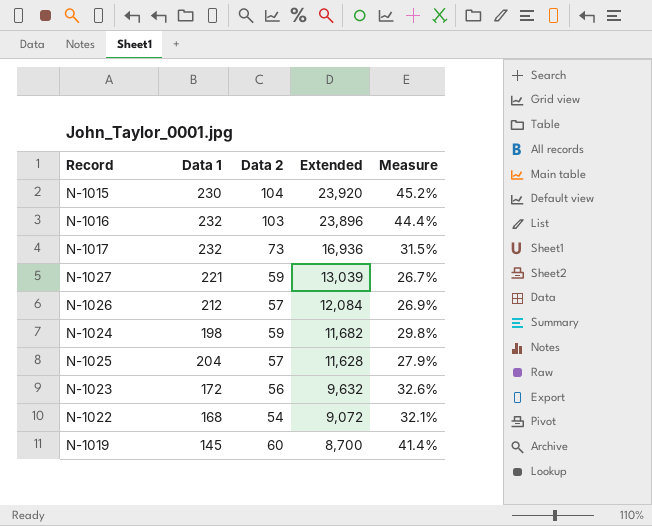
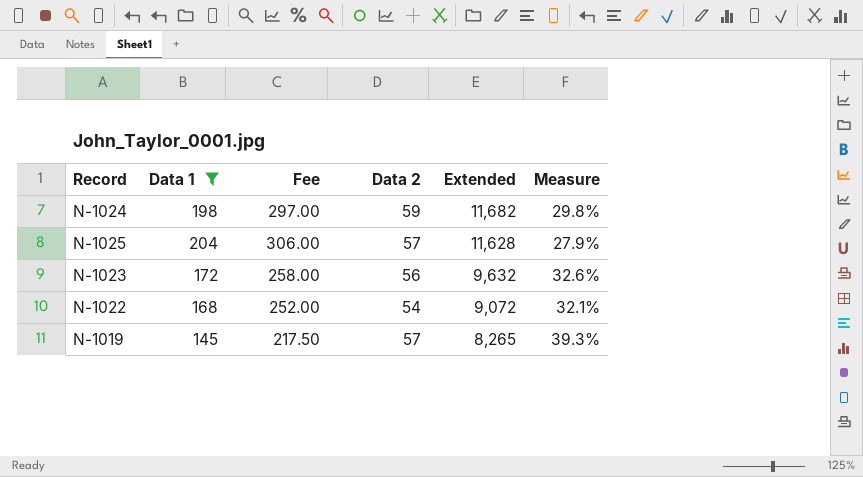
filter: none -> Data 1 <= 204
column Fee | formula: none -> [Data 1] * 1.5
N-1019 | Data 2: 60 -> 57
N-1019 | Extended: 8,700 -> 8,265
N-1019 | Measure: 41.4% -> 39.3%

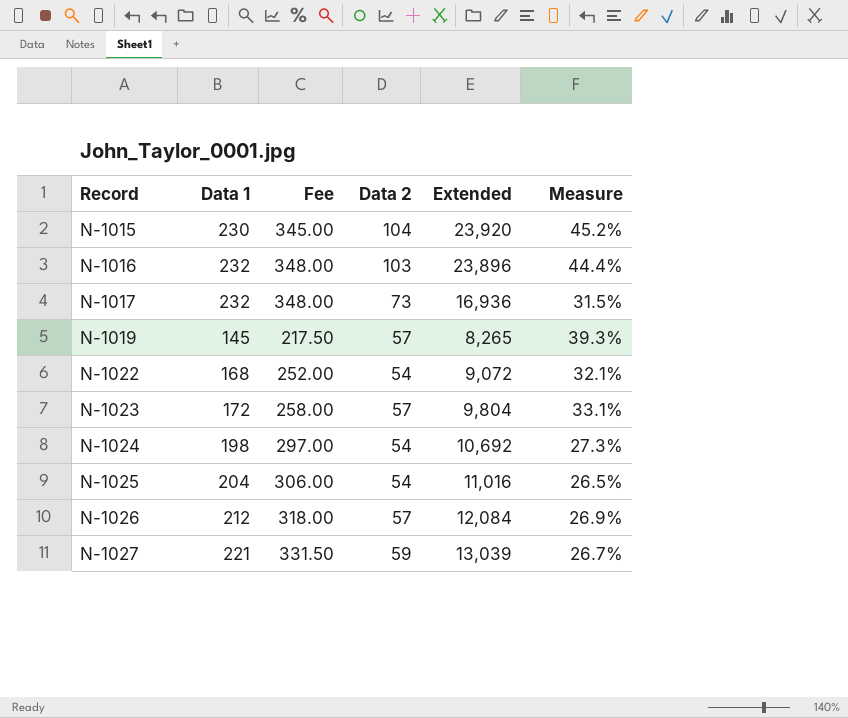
filter: Data 1 <= 204 -> none
row order: Extended descending -> Record ascending
N-1023 | Data 2: 56 -> 57
N-1023 | Extended: 9,632 -> 9,804
N-1023 | Measure: 32.6% -> 33.1%
N-1024 | Data 2: 59 -> 54
N-1024 | Extended: 11,682 -> 10,692
N-1024 | Measure: 29.8% -> 27.3%
N-1025 | Data 2: 57 -> 54
N-1025 | Extended: 11,628 -> 11,016
N-1025 | Measure: 27.9% -> 26.5%

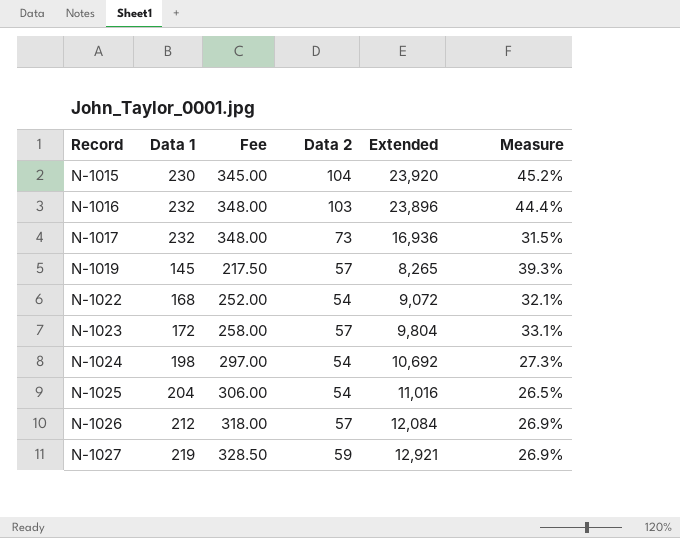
N-1027 | Data 1: 221 -> 219
N-1027 | Fee: 331.50 -> 328.50
N-1027 | Extended: 13,039 -> 12,921
N-1027 | Measure: 26.7% -> 26.9%

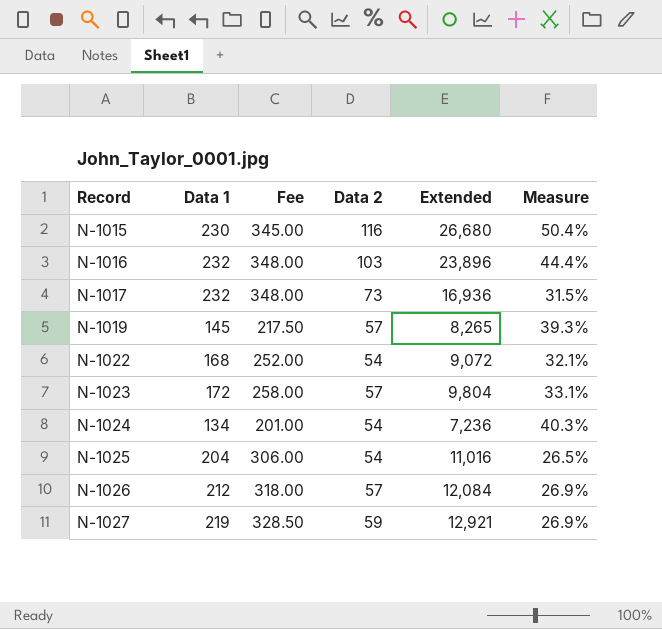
N-1015 | Data 2: 104 -> 116
N-1015 | Extended: 23,920 -> 26,680
N-1015 | Measure: 45.2% -> 50.4%
N-1024 | Data 1: 198 -> 134
N-1024 | Fee: 297.00 -> 201.00
N-1024 | Extended: 10,692 -> 7,236
N-1024 | Measure: 27.3% -> 40.3%

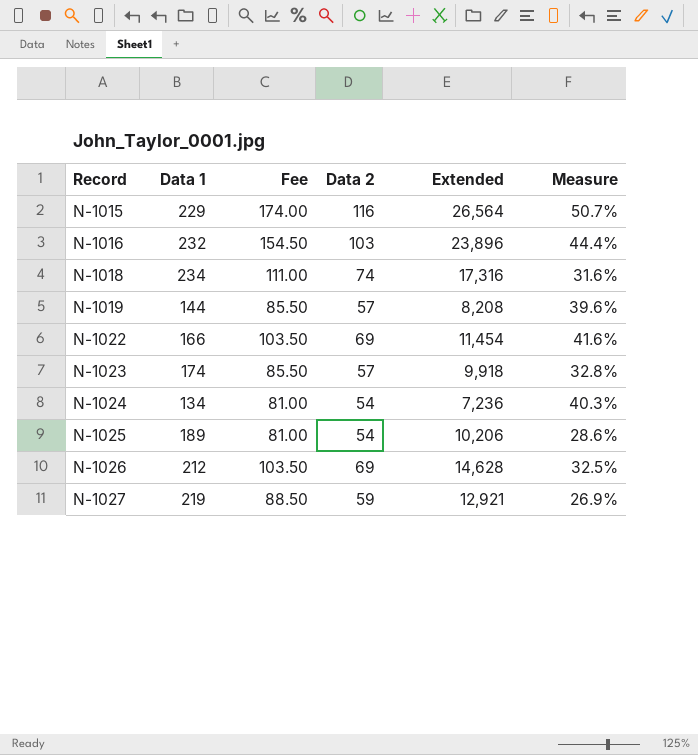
column Fee | formula: [Data 1] * 1.5 -> [Data 2] * 1.5
row N-1017: 232 | 348.00 | 73 | 16,936 | 31.5% -> none
N-1015 | Data 1: 230 -> 229
N-1015 | Extended: 26,680 -> 26,564
N-1015 | Measure: 50.4% -> 50.7%
row N-1018: none -> 234 | 111.00 | 74 | 17,316 | 31.6%
N-1019 | Data 1: 145 -> 144
N-1019 | Extended: 8,265 -> 8,208
N-1019 | Measure: 39.3% -> 39.6%
N-1022 | Data 1: 168 -> 166
N-1022 | Data 2: 54 -> 69
N-1022 | Extended: 9,072 -> 11,454
N-1022 | Measure: 32.1% -> 41.6%
N-1023 | Data 1: 172 -> 174
N-1023 | Extended: 9,804 -> 9,918
N-1023 | Measure: 33.1% -> 32.8%
N-1025 | Data 1: 204 -> 189
N-1025 | Extended: 11,016 -> 10,206
N-1025 | Measure: 26.5% -> 28.6%
N-1026 | Data 2: 57 -> 69
N-1026 | Extended: 12,084 -> 14,628
N-1026 | Measure: 26.9% -> 32.5%

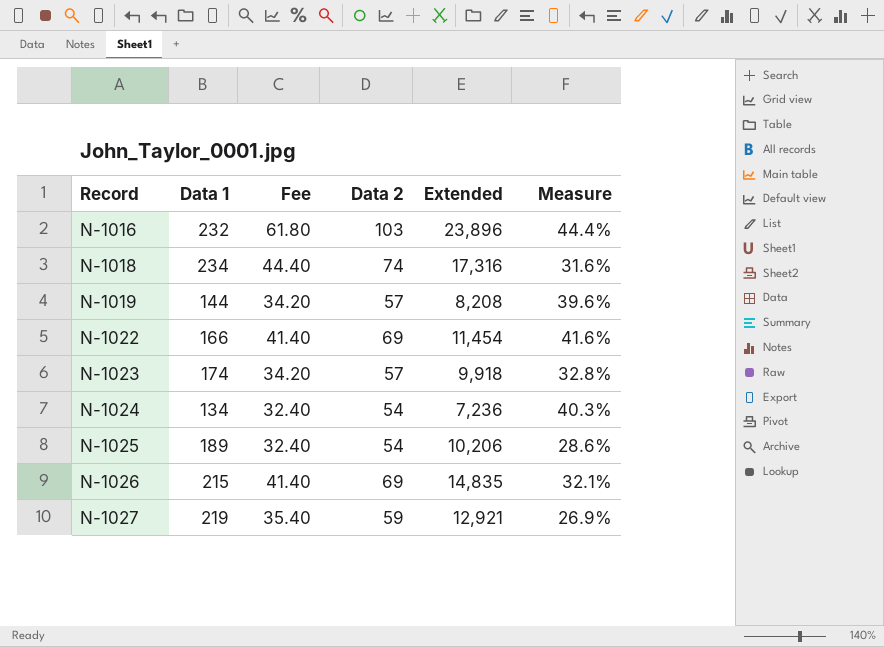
column Fee | formula: [Data 2] * 1.5 -> [Data 2] * 0.6
row N-1015: 229 | 174.00 | 116 | 26,564 | 50.7% -> none
N-1026 | Data 1: 212 -> 215
N-1026 | Extended: 14,628 -> 14,835
N-1026 | Measure: 32.5% -> 32.1%

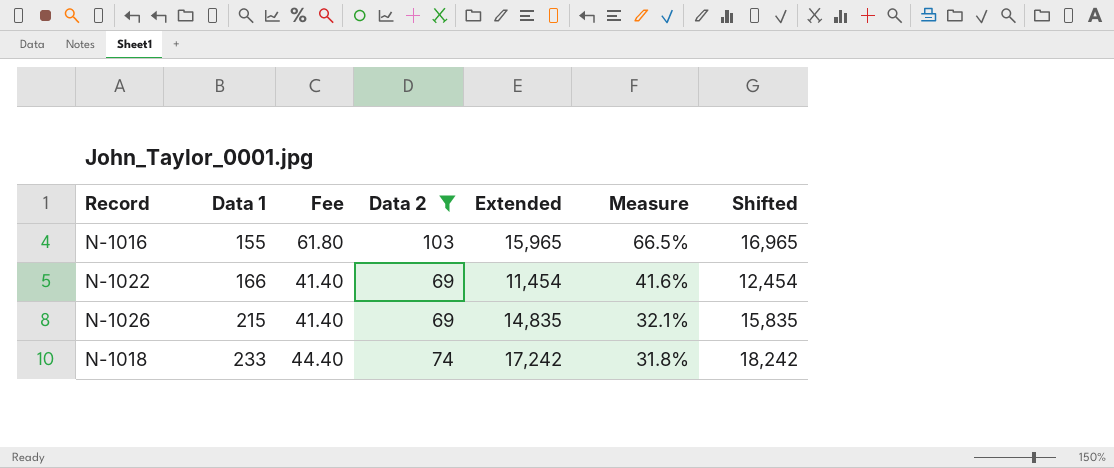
filter: none -> Data 2 >= 69
row order: Record ascending -> Data 1 ascending
column Shifted | formula: none -> [Extended] + 1000
N-1016 | Data 1: 232 -> 155
N-1016 | Extended: 23,896 -> 15,965
N-1016 | Measure: 44.4% -> 66.5%
N-1018 | Data 1: 234 -> 233
N-1018 | Extended: 17,316 -> 17,242
N-1018 | Measure: 31.6% -> 31.8%

